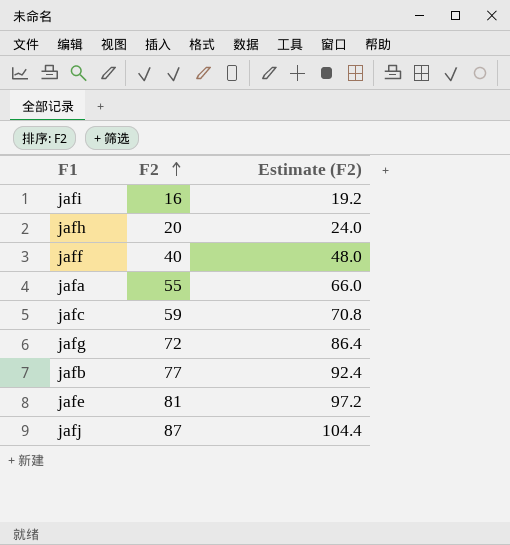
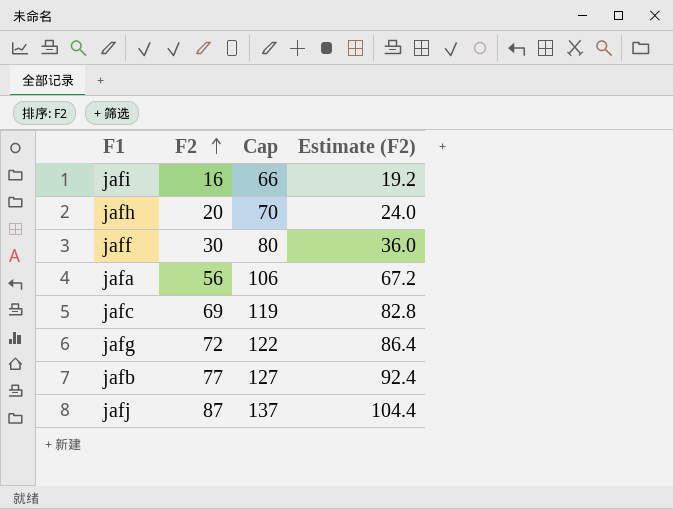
column Cap | formula: none -> [F2] + 50
row jafe: 81 | 97.2 -> none
jaff | F2: 40 -> 30
jaff | Estimate (F2): 48.0 -> 36.0
jafa | F2: 55 -> 56
jafa | Estimate (F2): 66.0 -> 67.2
jafc | F2: 59 -> 69
jafc | Estimate (F2): 70.8 -> 82.8

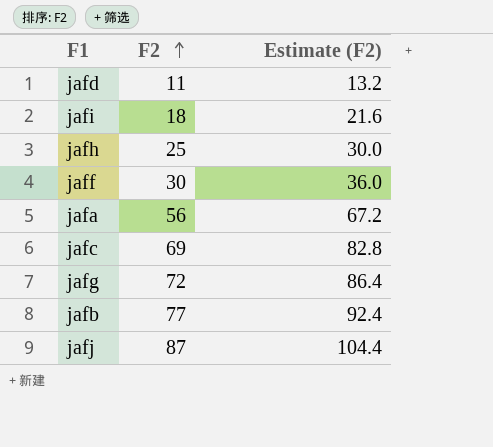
column Cap | formula: [F2] + 50 -> none
row jafd: none -> 11 | 13.2
jafi | F2: 16 -> 18
jafi | Estimate (F2): 19.2 -> 21.6
jafh | F2: 20 -> 25
jafh | Estimate (F2): 24.0 -> 30.0

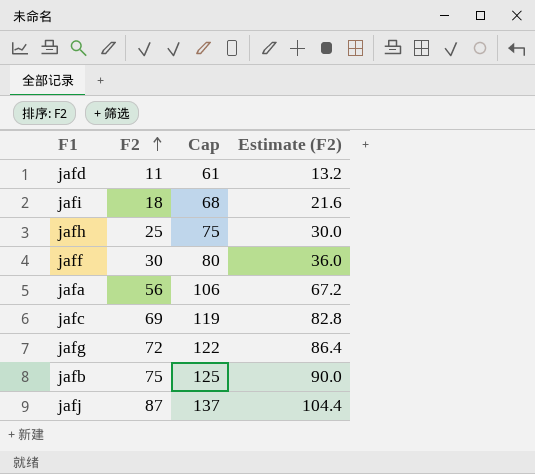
column Cap | formula: none -> [F2] + 50
jafb | F2: 77 -> 75
jafb | Estimate (F2): 92.4 -> 90.0

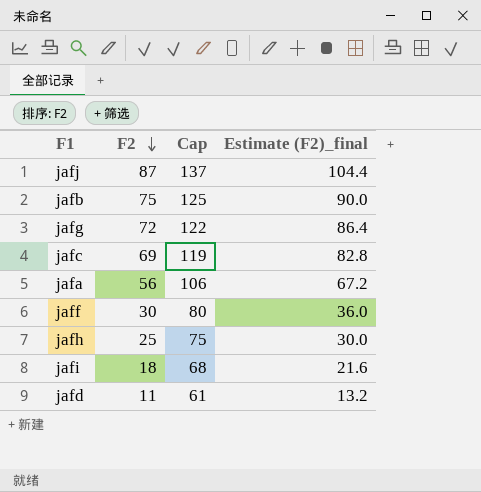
row order: F2 ascending -> F2 descending
column name: Estimate (F2) -> Estimate (F2)_final

